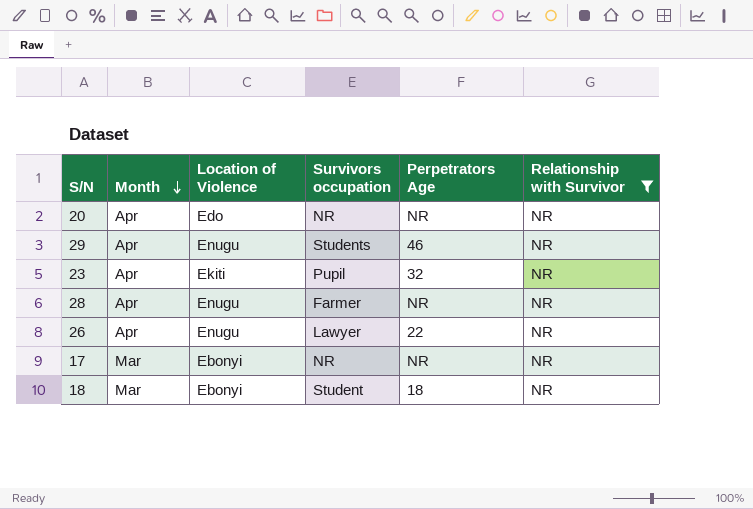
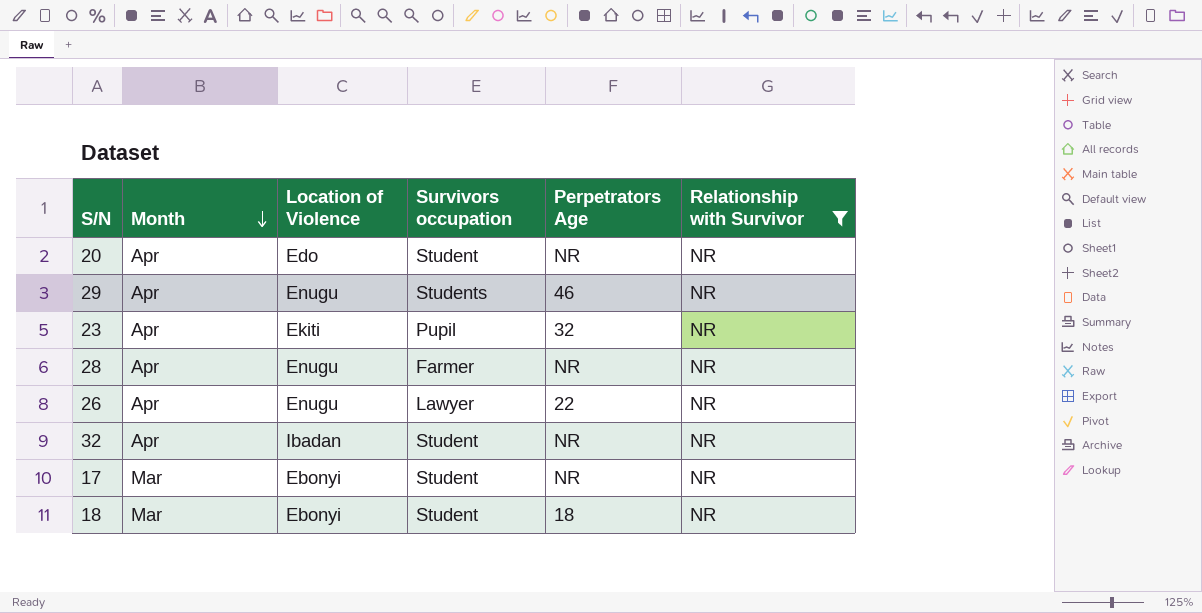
20 | Survivors occupation: NR -> Student
row 32: none -> Apr | Ibadan | Student | NR | NR
17 | Survivors occupation: NR -> Student

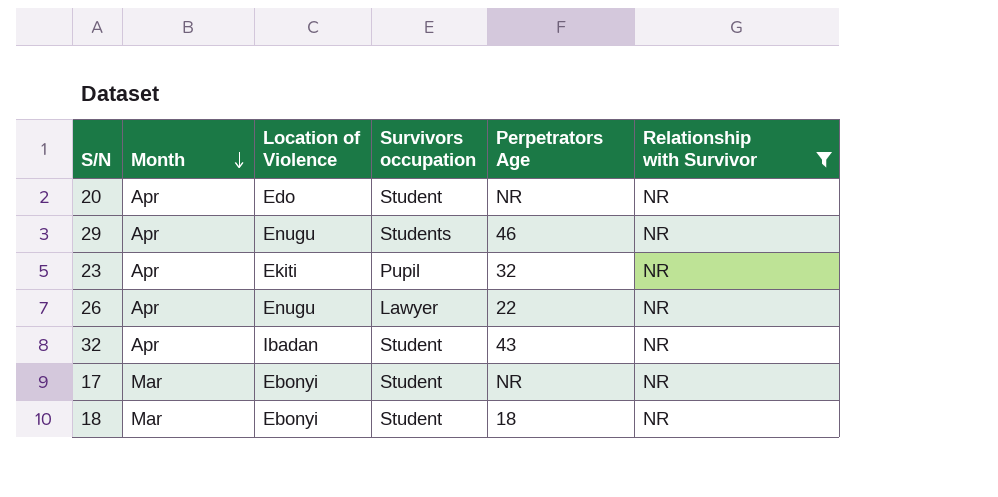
row 28: Apr | Enugu | Farmer | NR | NR -> none
32 | Perpetrators Age: NR -> 43

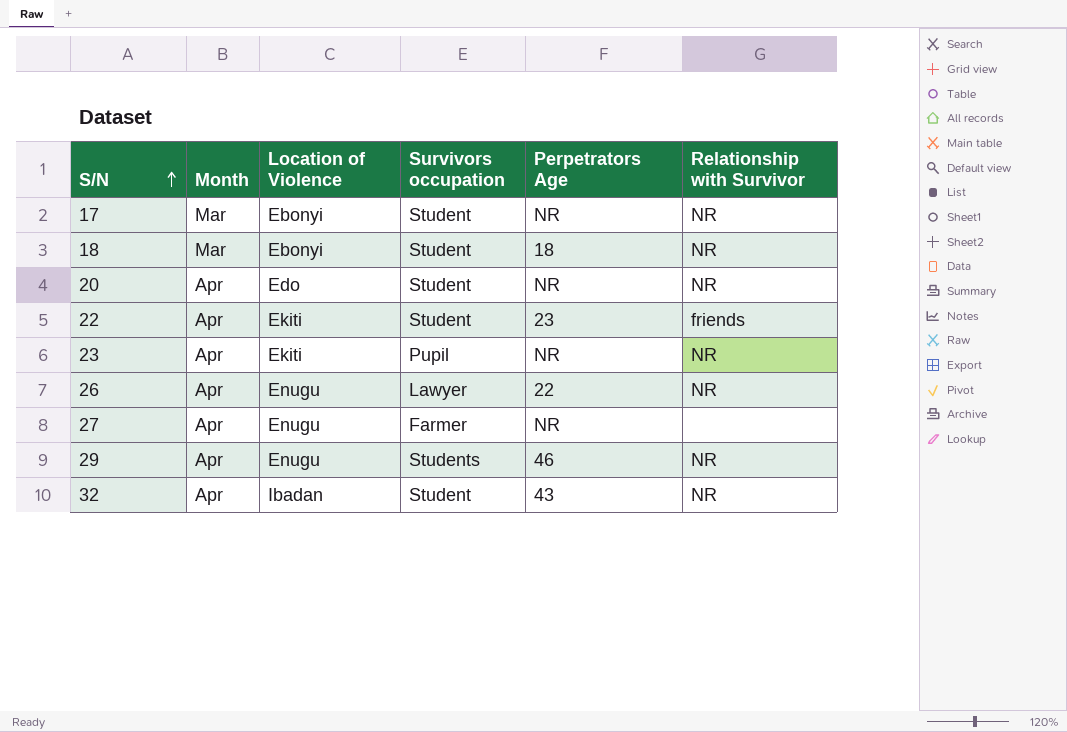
filter: Relationship with Survivor = NR -> none
row order: Month descending -> S/N ascending
23 | Perpetrators Age: 32 -> NR

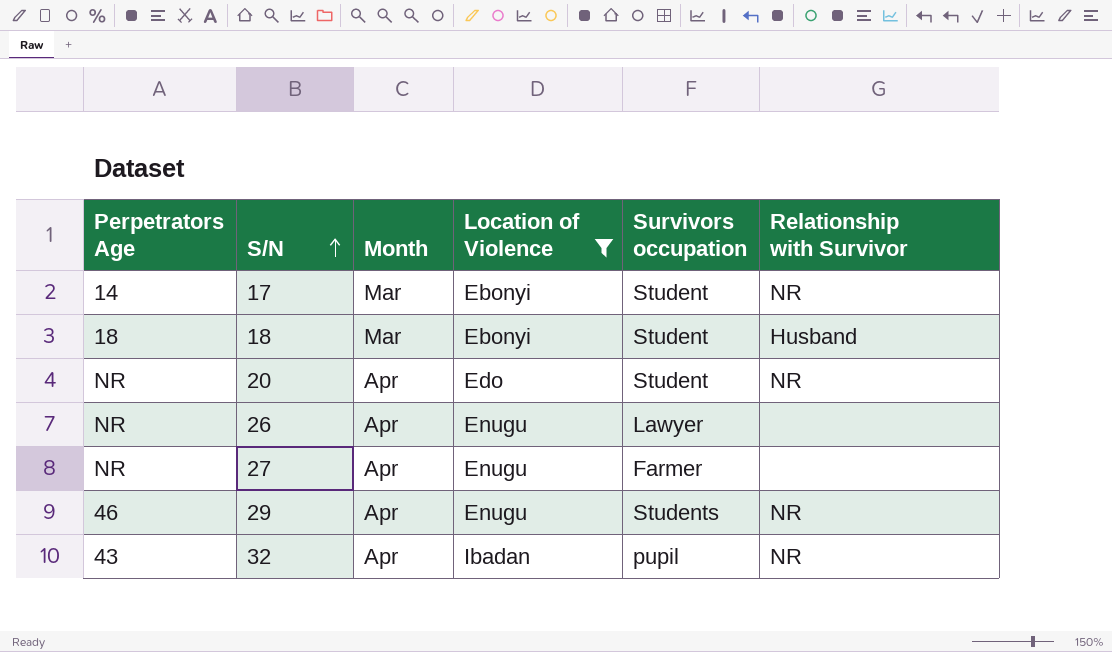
filter: none -> Location of Violence != Ekiti
column Perpetrators Age | position: 5 -> 1
17 | Perpetrators Age: NR -> 14
18 | Relationship with Survivor: NR -> Husband
26 | Perpetrators Age: 22 -> NR
26 | Relationship with Survivor: NR -> none
32 | Survivors occupation: Student -> pupil

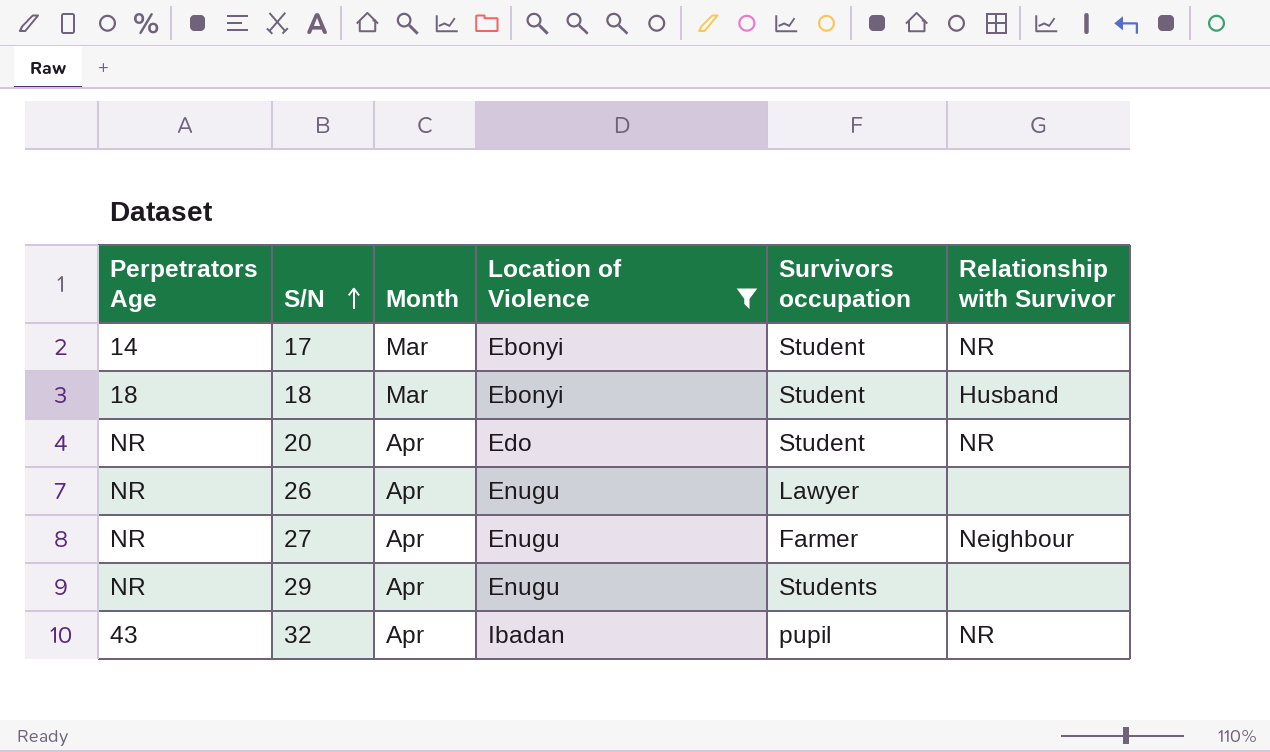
27 | Relationship with Survivor: none -> Neighbour
29 | Perpetrators Age: 46 -> NR
29 | Relationship with Survivor: NR -> none

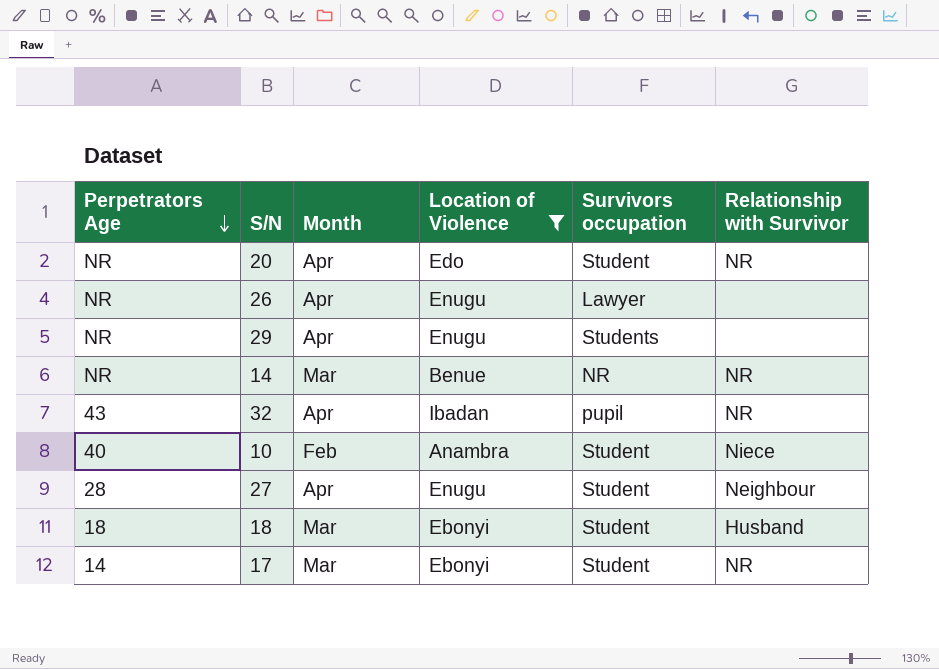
row order: S/N ascending -> Perpetrators Age descending
row 14: none -> NR | Mar | Benue | NR | NR
row 10: none -> 40 | Feb | Anambra | Student | Niece
27 | Perpetrators Age: NR -> 28
27 | Survivors occupation: Farmer -> Student

